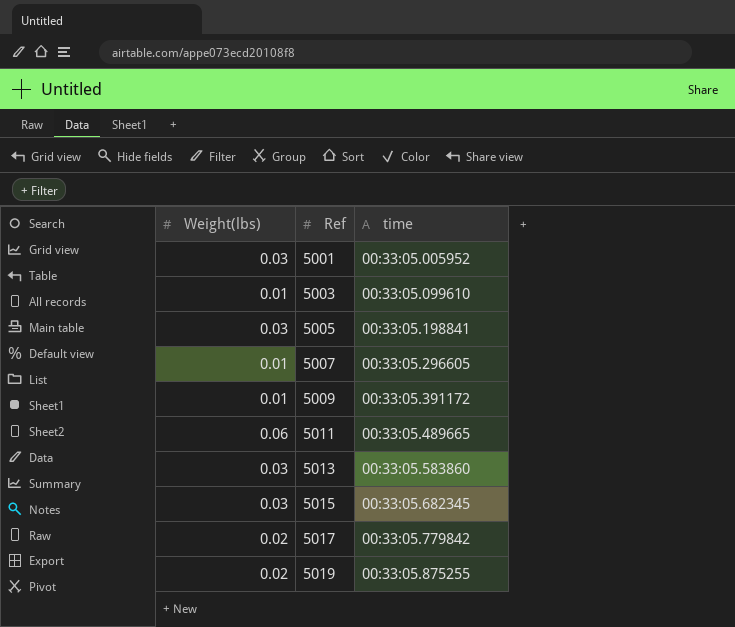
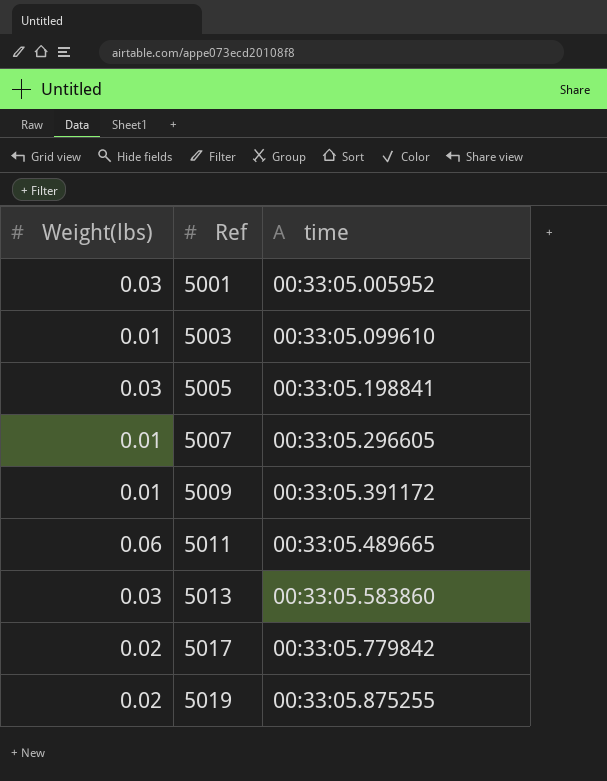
row 5015: 0.03 | 00:33:05.682345 -> none

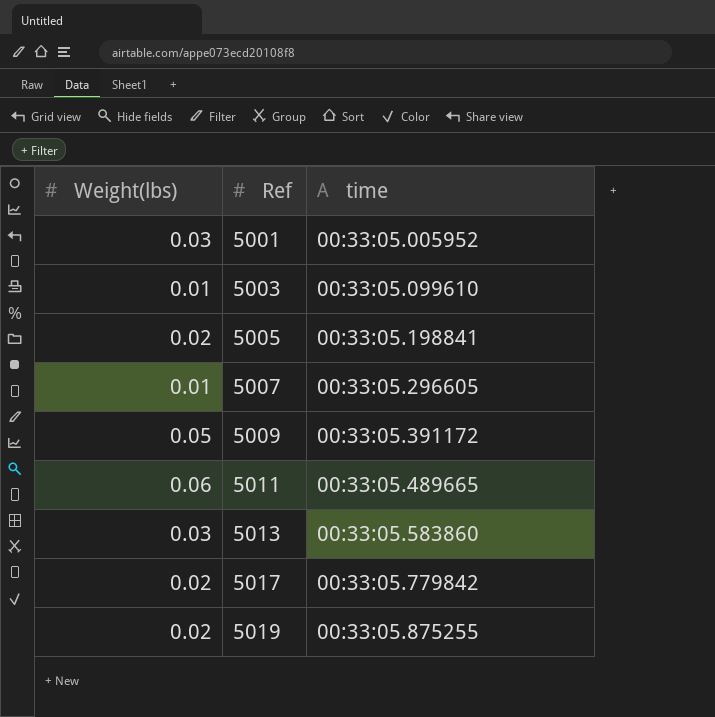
5005 | Weight(lbs): 0.03 -> 0.02
5009 | Weight(lbs): 0.01 -> 0.05

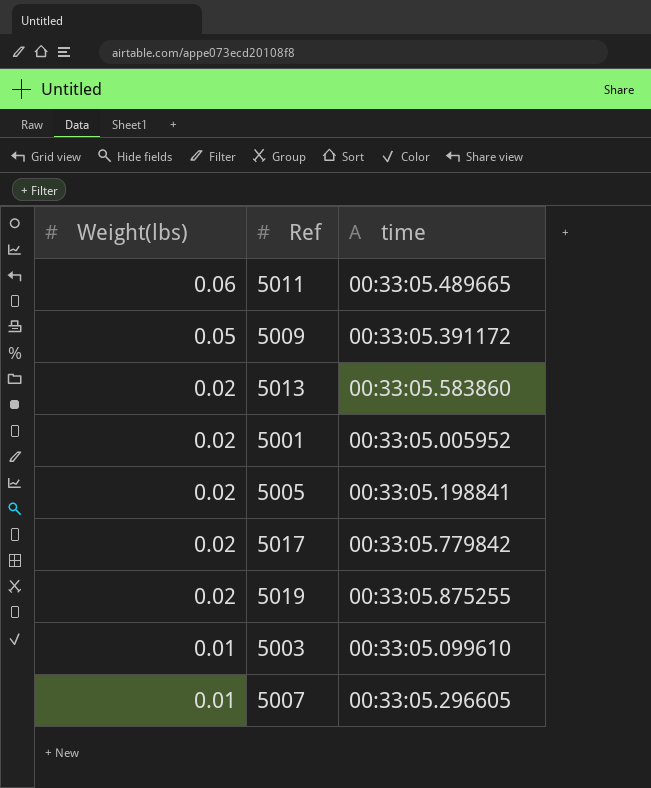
row order: Ref ascending -> Weight(lbs) descending
5013 | Weight(lbs): 0.03 -> 0.02
5001 | Weight(lbs): 0.03 -> 0.02

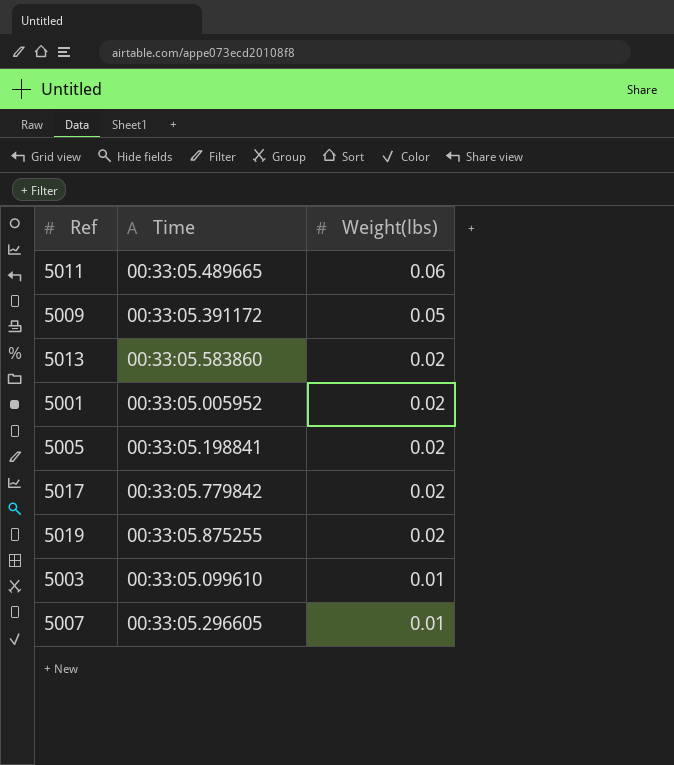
column name: time -> Time
column Weight(lbs) | position: 1 -> 3

